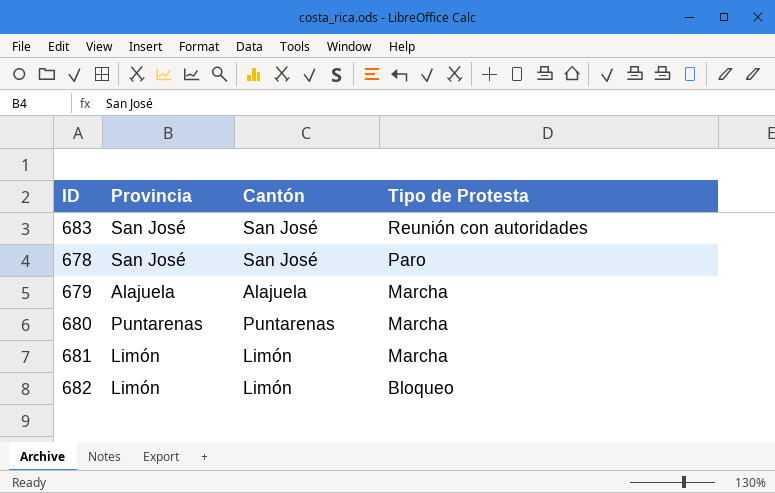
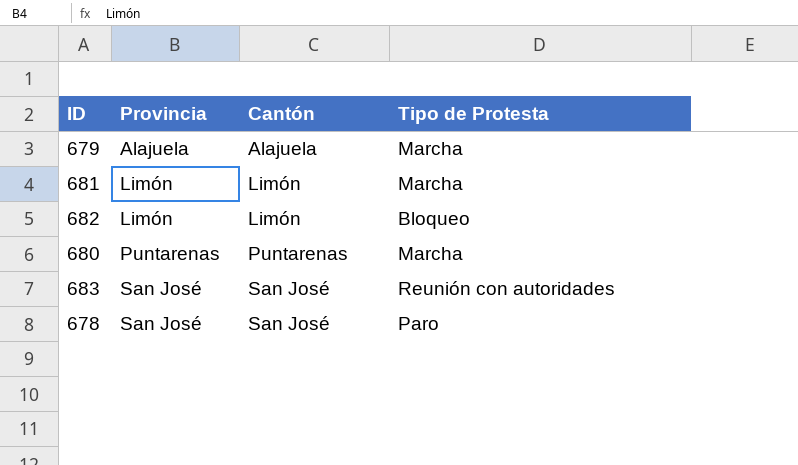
row order: Tipo de Protesta descending -> Provincia ascending

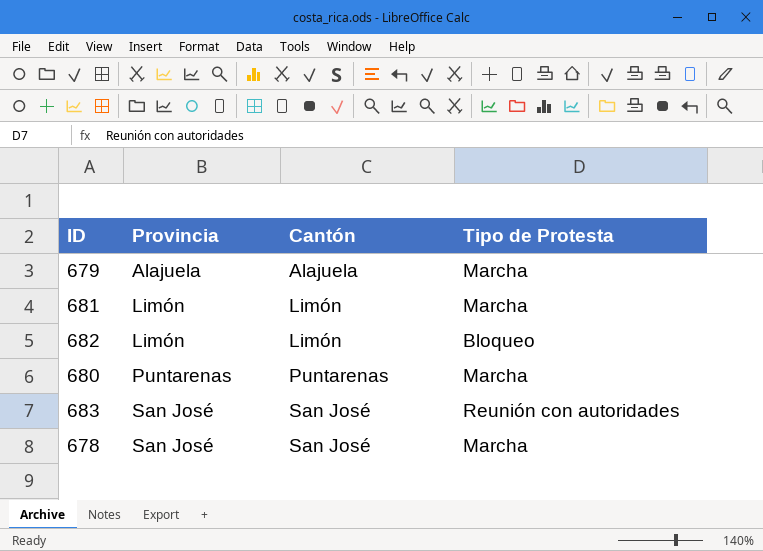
678 | Tipo de Protesta: Paro -> Marcha

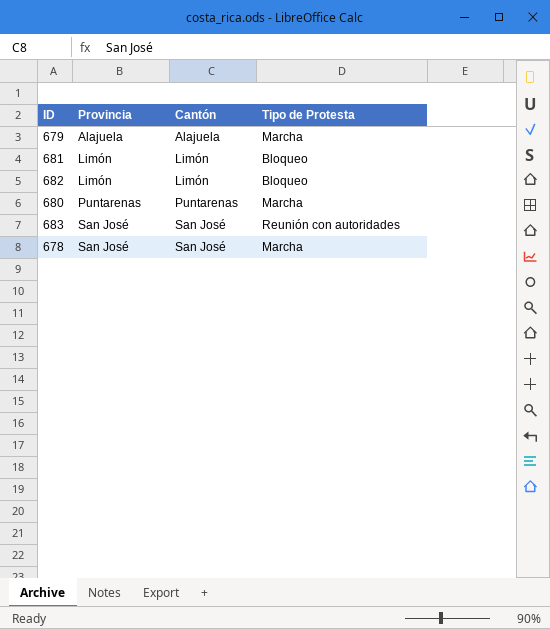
681 | Tipo de Protesta: Marcha -> Bloqueo

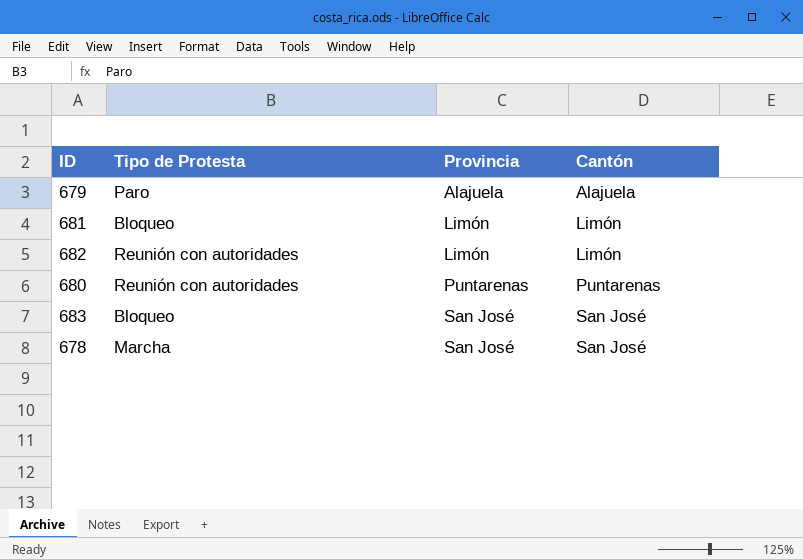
column Tipo de Protesta | position: 4 -> 2
679 | Tipo de Protesta: Marcha -> Paro
682 | Tipo de Protesta: Bloqueo -> Reunión con autoridades
680 | Tipo de Protesta: Marcha -> Reunión con autoridades
683 | Tipo de Protesta: Reunión con autoridades -> Bloqueo

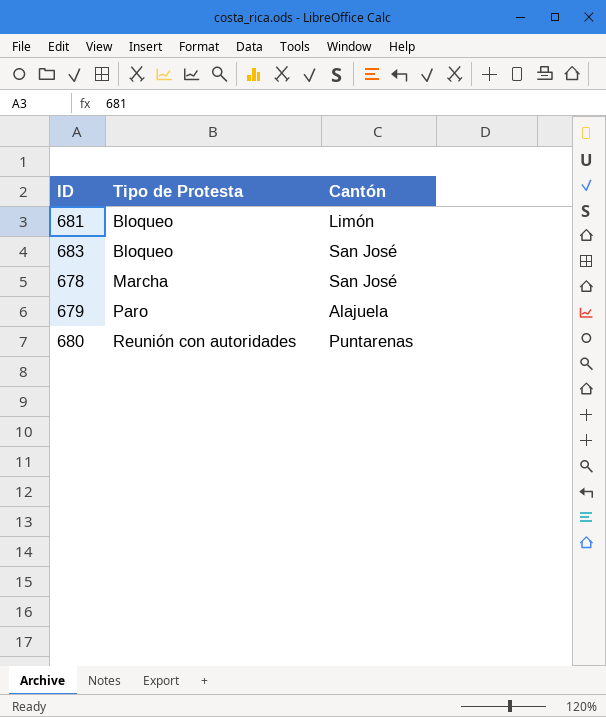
row order: Provincia ascending -> Tipo de Protesta ascending
column Provincia | position: 3 -> none
row 682: Reunión con autoridades | Limón | Limón -> none

